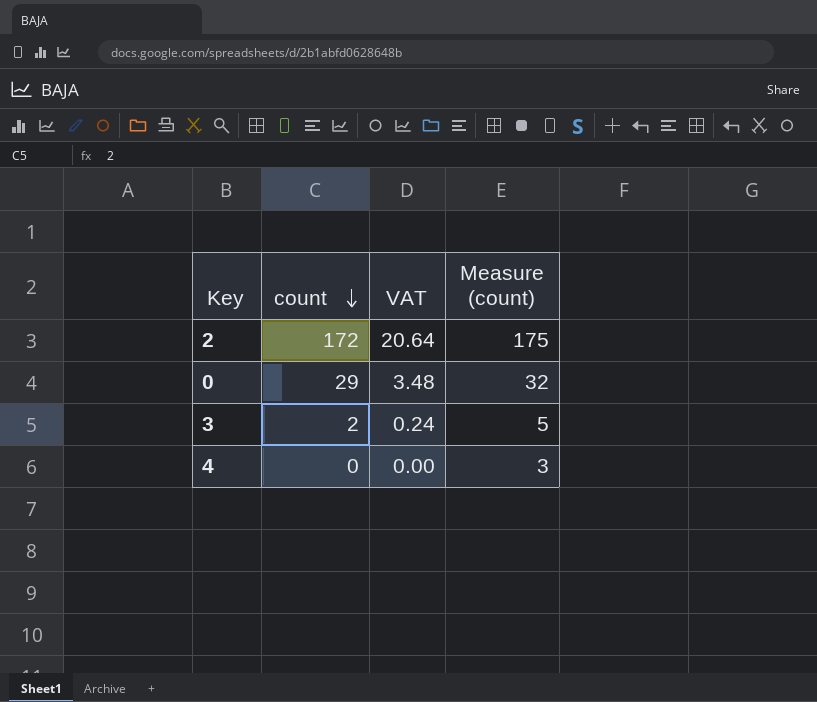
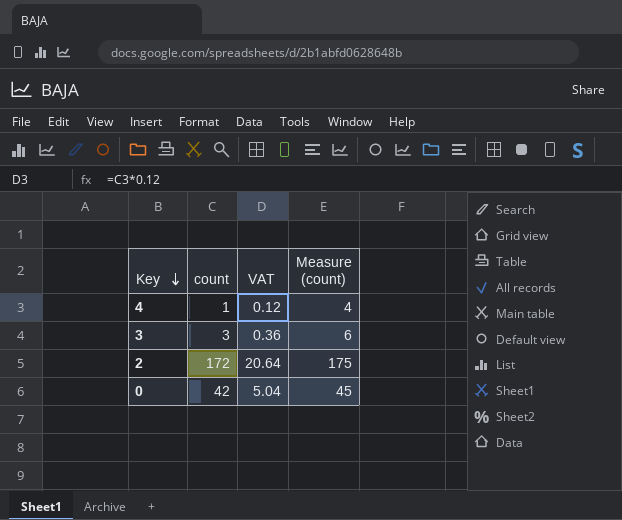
row order: count descending -> Key descending
4 | count: 0 -> 1
4 | VAT: 0.00 -> 0.12
4 | Measure (count): 3 -> 4
3 | count: 2 -> 3
3 | VAT: 0.24 -> 0.36
3 | Measure (count): 5 -> 6
0 | count: 29 -> 42
0 | VAT: 3.48 -> 5.04
0 | Measure (count): 32 -> 45

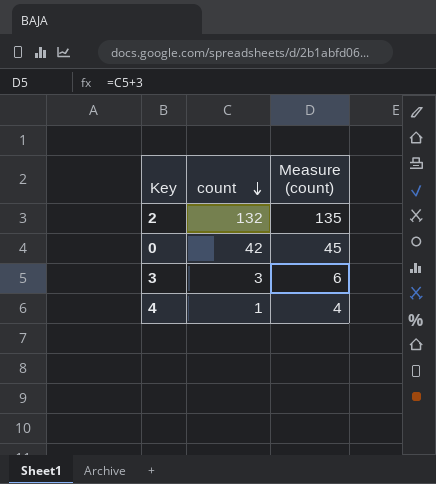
row order: Key descending -> count descending
column VAT | formula: [count] * 0.12 -> none
2 | count: 172 -> 132
2 | Measure (count): 175 -> 135

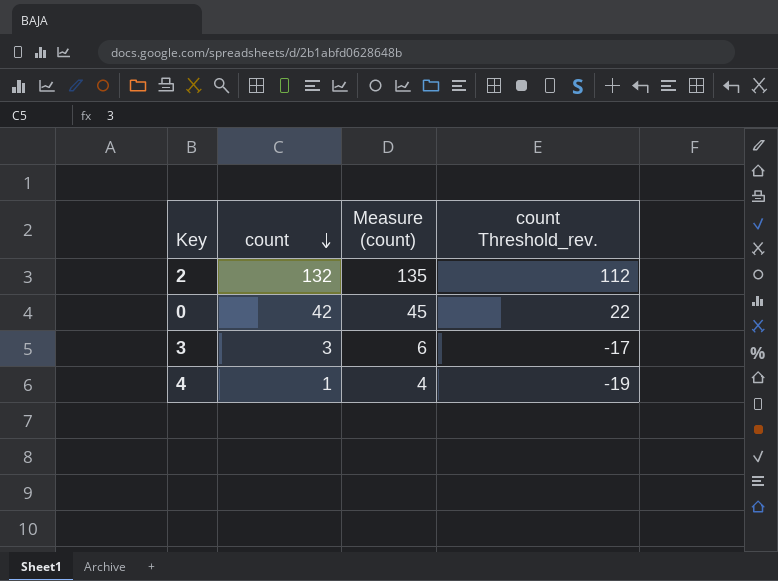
column count Threshold_rev. | formula: none -> [count] - 20

